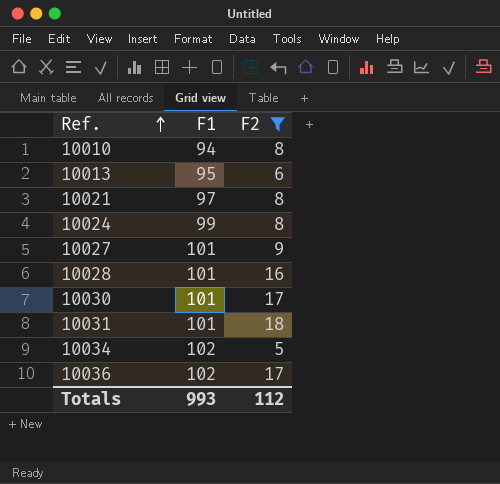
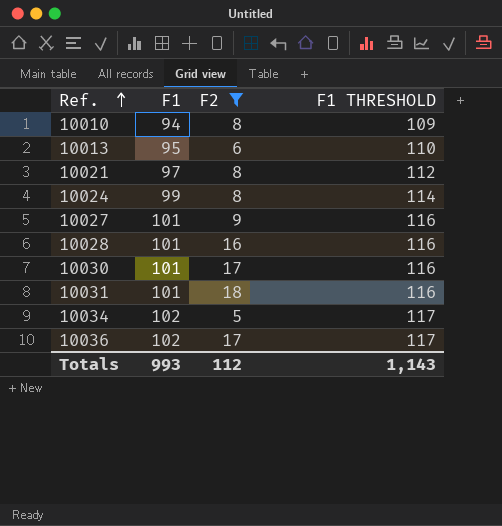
column F1 THRESHOLD | formula: none -> [F1] + 15

